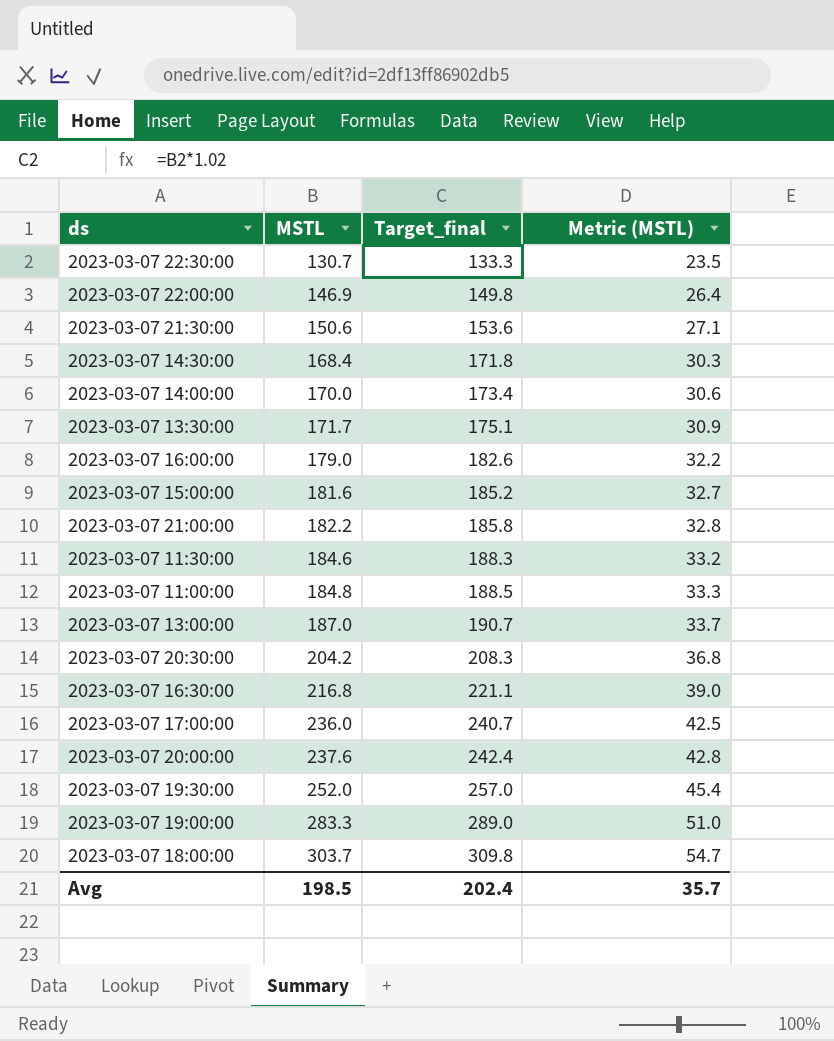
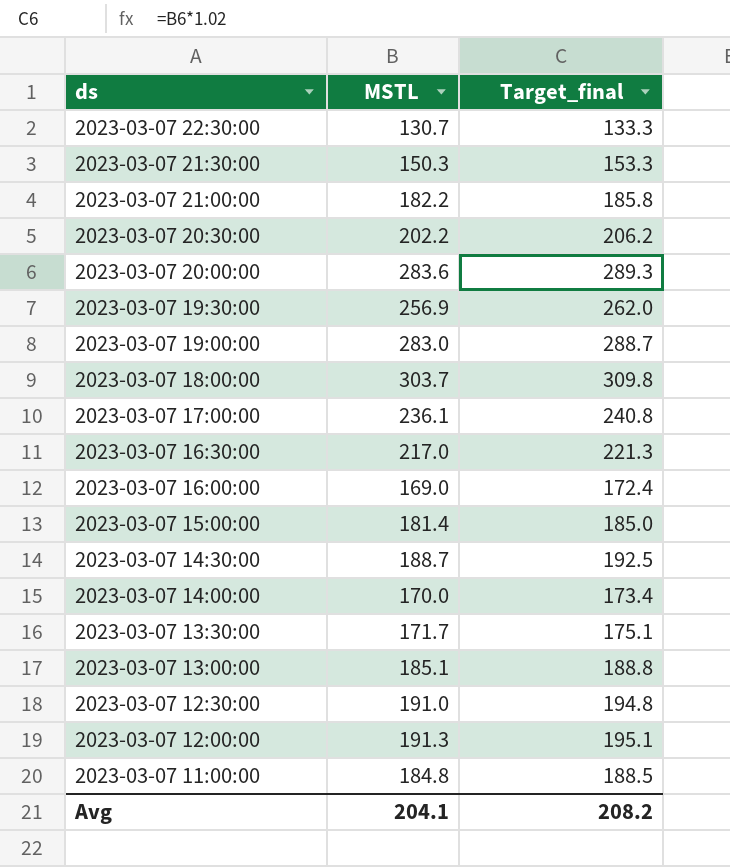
row order: MSTL ascending -> ds descending
column Metric (MSTL) | formula: [MSTL] * 0.18 -> none
row 2023-03-07 22:00:00: 146.9 | 149.8 | 26.4 -> none
row 2023-03-07 11:30:00: 184.6 | 188.3 | 33.2 -> none
2023-03-07 21:30:00 | MSTL: 150.6 -> 150.3
2023-03-07 21:30:00 | Target_final: 153.6 -> 153.3
2023-03-07 20:30:00 | MSTL: 204.2 -> 202.2
2023-03-07 20:30:00 | Target_final: 208.3 -> 206.2
2023-03-07 20:00:00 | MSTL: 237.6 -> 283.6
2023-03-07 20:00:00 | Target_final: 242.4 -> 289.3
2023-03-07 19:30:00 | MSTL: 252.0 -> 256.9
2023-03-07 19:30:00 | Target_final: 257.0 -> 262.0
2023-03-07 19:00:00 | MSTL: 283.3 -> 283.0
2023-03-07 19:00:00 | Target_final: 289.0 -> 288.7
2023-03-07 17:00:00 | MSTL: 236.0 -> 236.1
2023-03-07 17:00:00 | Target_final: 240.7 -> 240.8
2023-03-07 16:30:00 | MSTL: 216.8 -> 217.0
2023-03-07 16:30:00 | Target_final: 221.1 -> 221.3
2023-03-07 16:00:00 | MSTL: 179.0 -> 169.0
2023-03-07 16:00:00 | Target_final: 182.6 -> 172.4
2023-03-07 15:00:00 | MSTL: 181.6 -> 181.4
2023-03-07 15:00:00 | Target_final: 185.2 -> 185.0
2023-03-07 14:30:00 | MSTL: 168.4 -> 188.7
2023-03-07 14:30:00 | Target_final: 171.8 -> 192.5
2023-03-07 13:00:00 | MSTL: 187.0 -> 185.1
2023-03-07 13:00:00 | Target_final: 190.7 -> 188.8
row 2023-03-07 12:30:00: none -> 191.0 | 194.8
row 2023-03-07 12:00:00: none -> 191.3 | 195.1
Avg | MSTL: 198.5 -> 204.1
Avg | Target_final: 202.4 -> 208.2

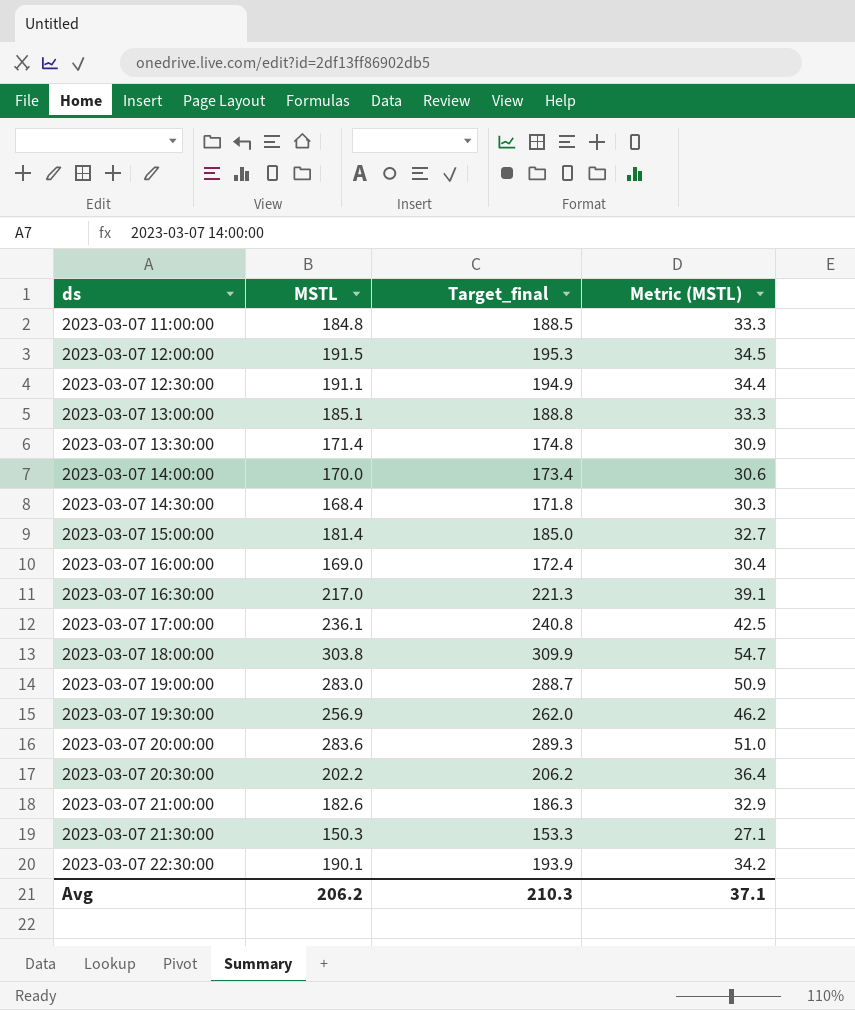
row order: ds descending -> ds ascending
column Metric (MSTL) | formula: none -> [MSTL] * 0.18
2023-03-07 12:00:00 | MSTL: 191.3 -> 191.5
2023-03-07 12:00:00 | Target_final: 195.1 -> 195.3
2023-03-07 12:30:00 | MSTL: 191.0 -> 191.1
2023-03-07 12:30:00 | Target_final: 194.8 -> 194.9
2023-03-07 13:30:00 | MSTL: 171.7 -> 171.4
2023-03-07 13:30:00 | Target_final: 175.1 -> 174.8
2023-03-07 14:30:00 | MSTL: 188.7 -> 168.4
2023-03-07 14:30:00 | Target_final: 192.5 -> 171.8
2023-03-07 18:00:00 | MSTL: 303.7 -> 303.8
2023-03-07 18:00:00 | Target_final: 309.8 -> 309.9
2023-03-07 21:00:00 | MSTL: 182.2 -> 182.6
2023-03-07 21:00:00 | Target_final: 185.8 -> 186.3
2023-03-07 22:30:00 | MSTL: 130.7 -> 190.1
2023-03-07 22:30:00 | Target_final: 133.3 -> 193.9
Avg | MSTL: 204.1 -> 206.2
Avg | Target_final: 208.2 -> 210.3

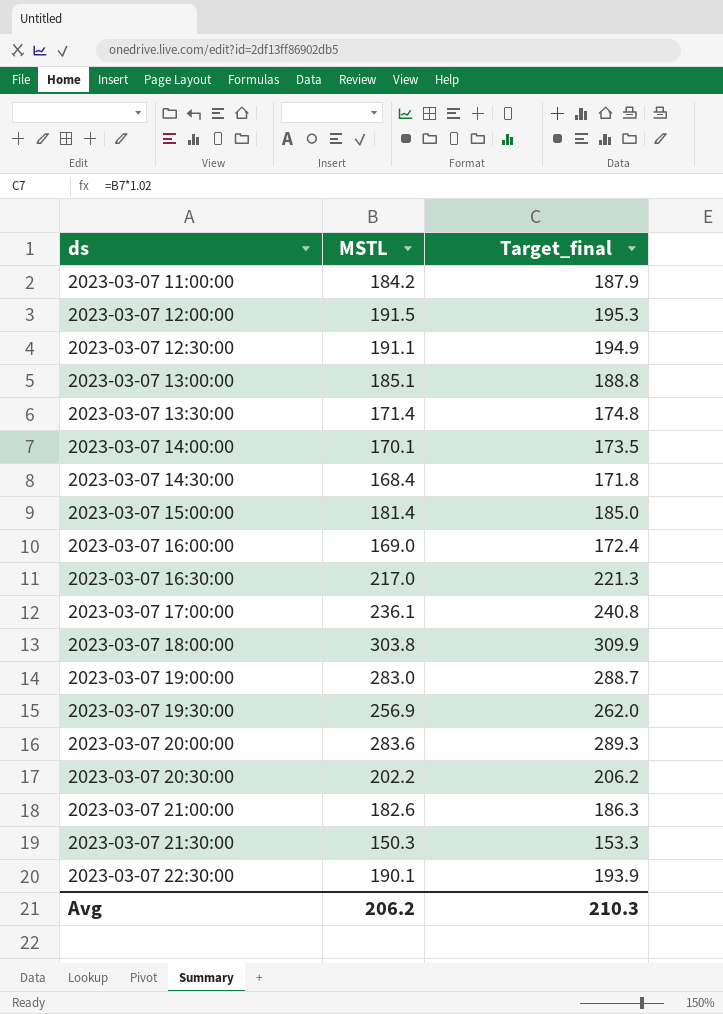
column Metric (MSTL) | formula: [MSTL] * 0.18 -> none
2023-03-07 11:00:00 | MSTL: 184.8 -> 184.2
2023-03-07 11:00:00 | Target_final: 188.5 -> 187.9
2023-03-07 14:00:00 | MSTL: 170.0 -> 170.1
2023-03-07 14:00:00 | Target_final: 173.4 -> 173.5

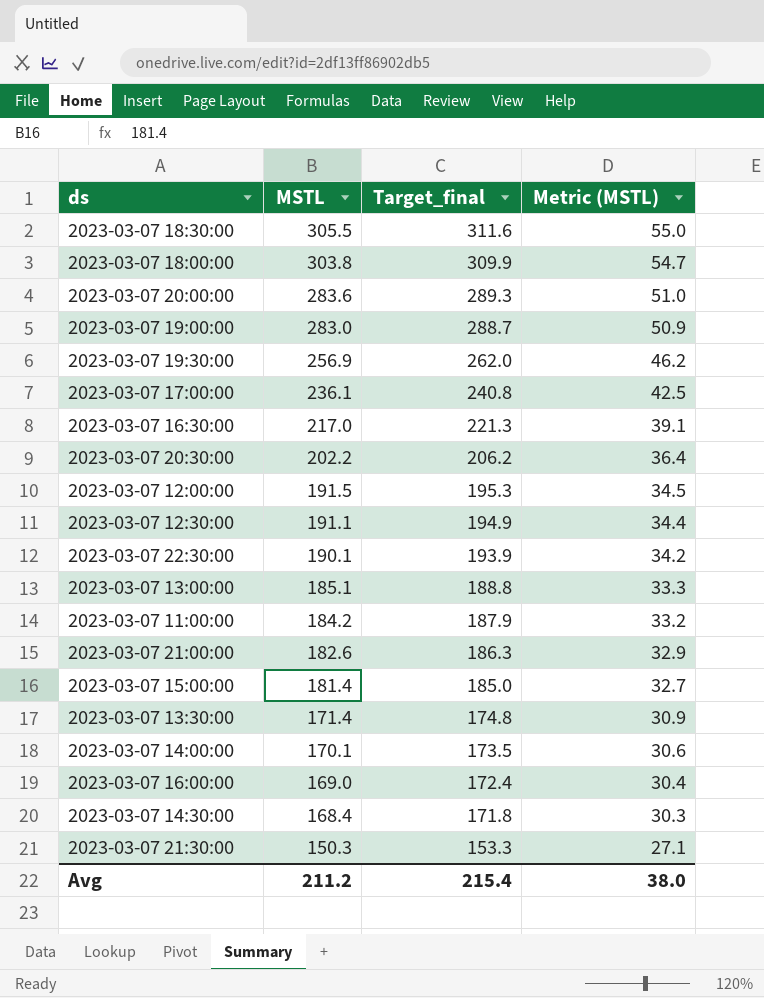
row order: ds ascending -> MSTL descending
column Metric (MSTL) | formula: none -> [MSTL] * 0.18
row 2023-03-07 18:30:00: none -> 305.5 | 311.6 | 55.0
Avg | MSTL: 206.2 -> 211.2
Avg | Target_final: 210.3 -> 215.4

